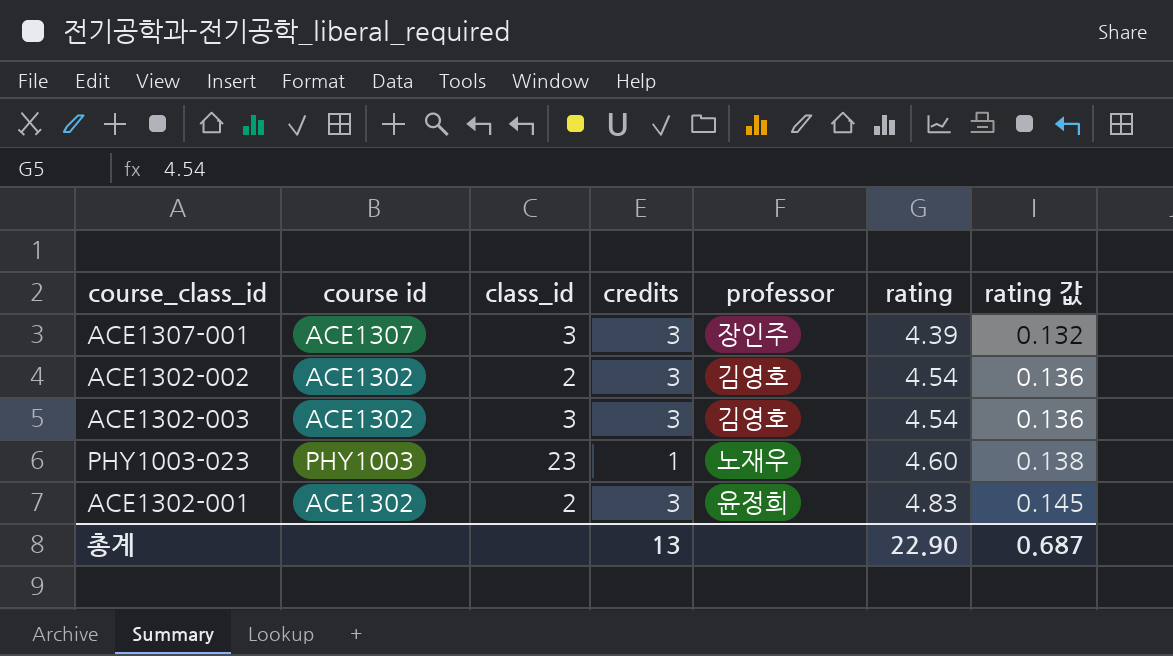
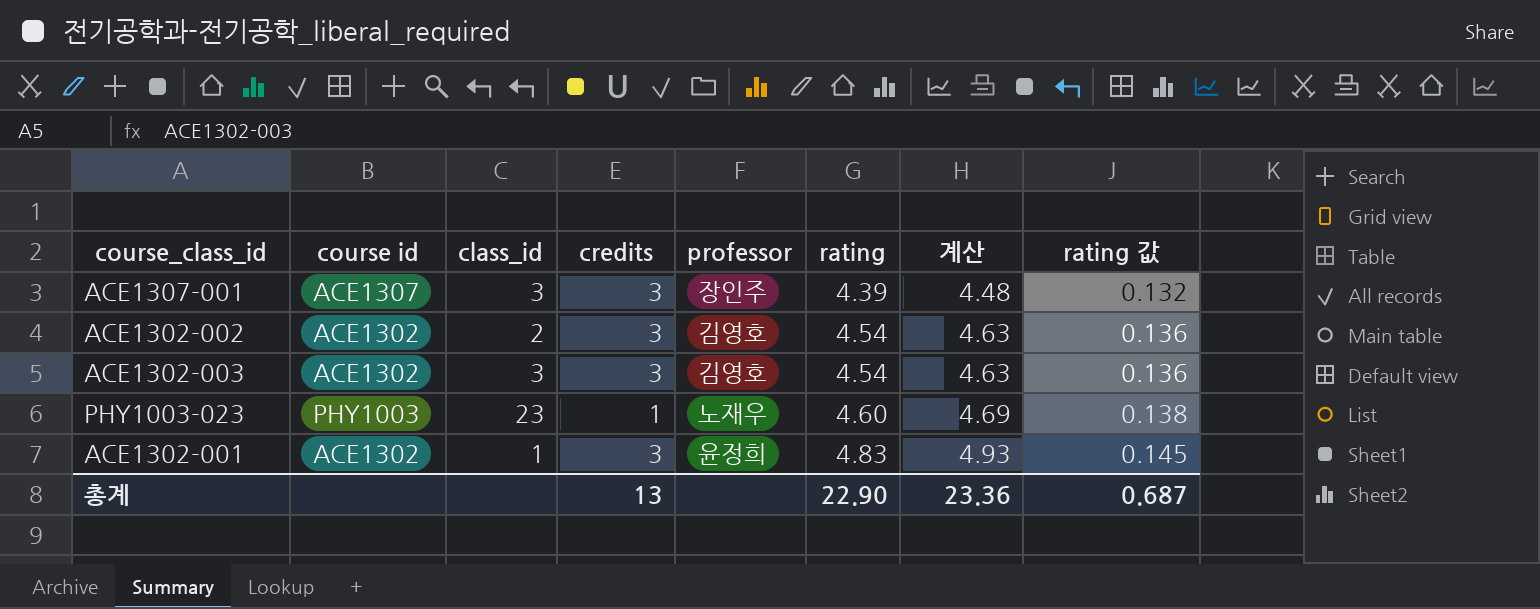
column 계산 | formula: none -> [rating] * 1.02
ACE1302-001 | class_id: 2 -> 1

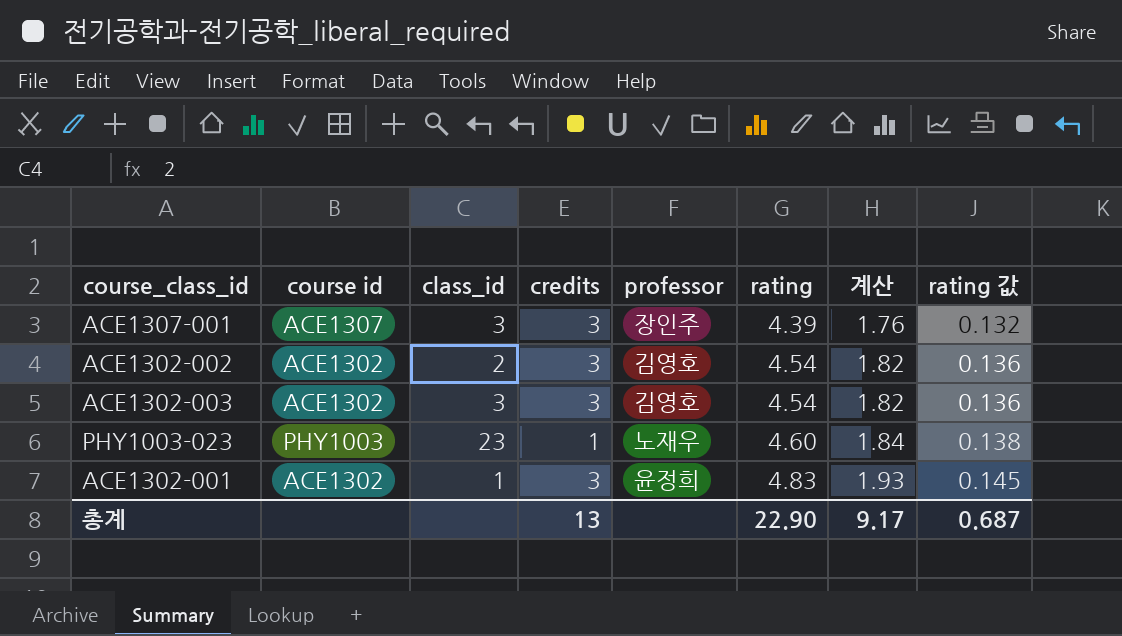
column 계산 | formula: [rating] * 1.02 -> [rating] * 0.4
총계 | 계산: 23.36 -> 9.17

